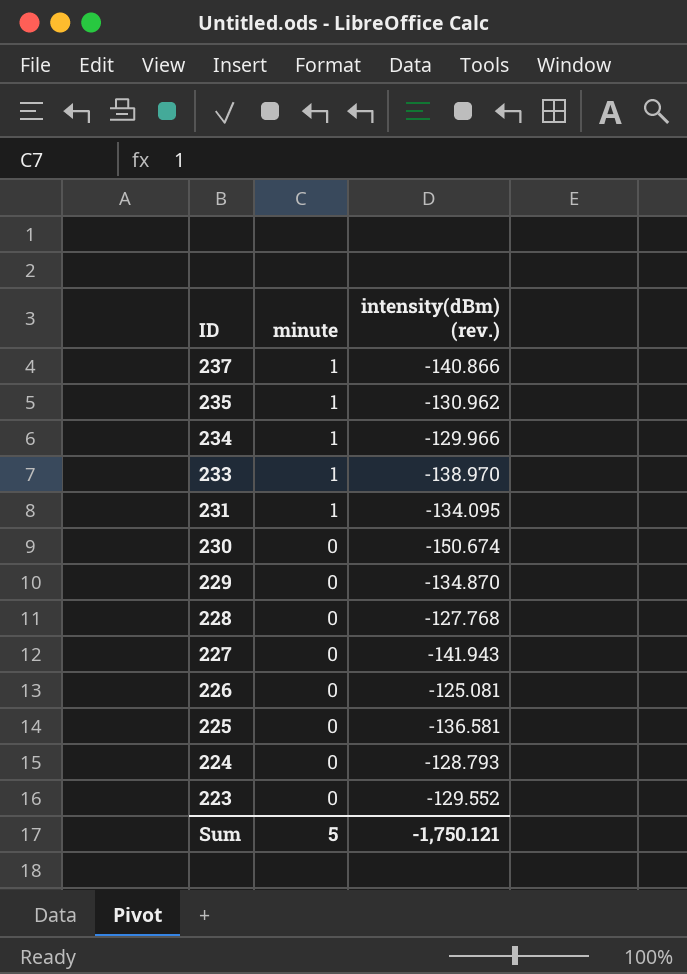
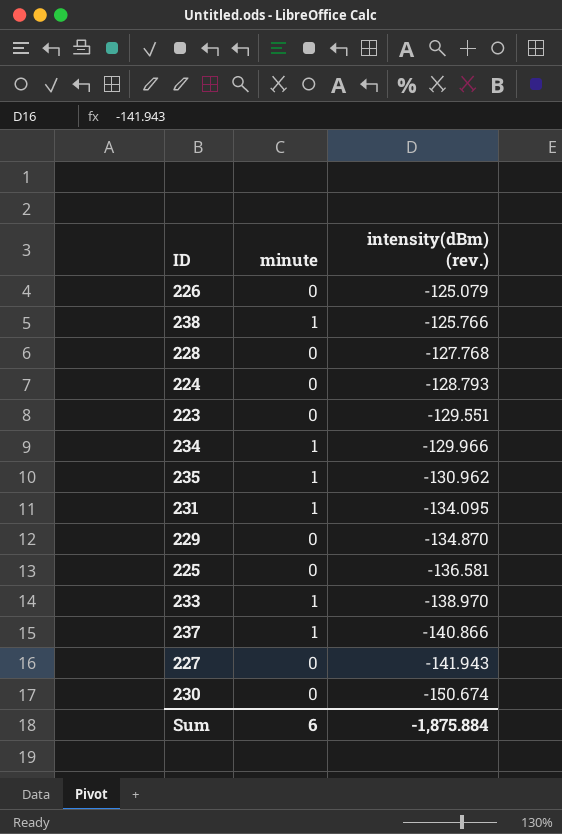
row order: ID descending -> intensity(dBm) (rev.) descending
226 | intensity(dBm) (rev.): -125.081 -> -125.079
row 238: none -> 1 | -125.766
223 | intensity(dBm) (rev.): -129.552 -> -129.551
Sum | minute: 5 -> 6
Sum | intensity(dBm) (rev.): -1,750.121 -> -1,875.884

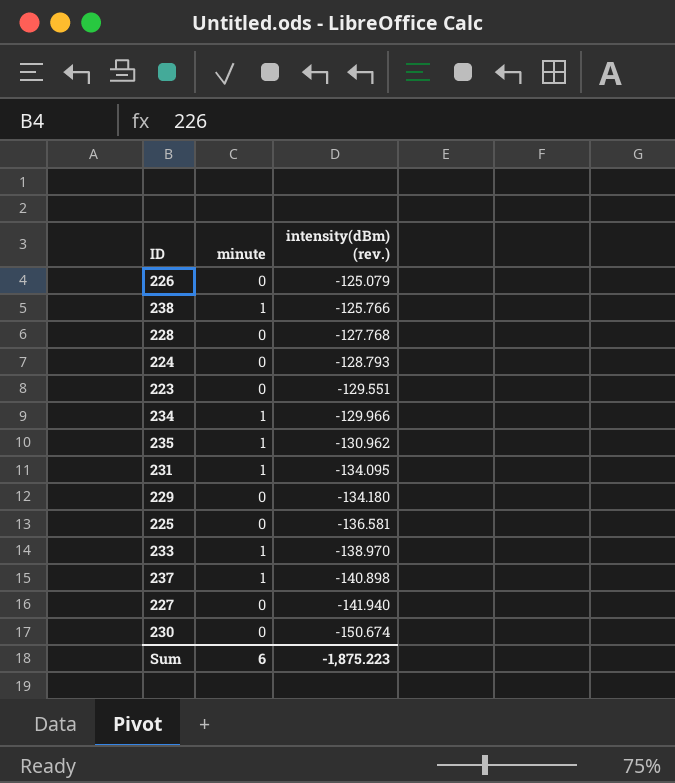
229 | intensity(dBm) (rev.): -134.870 -> -134.180
237 | intensity(dBm) (rev.): -140.866 -> -140.898
227 | intensity(dBm) (rev.): -141.943 -> -141.940
Sum | intensity(dBm) (rev.): -1,875.884 -> -1,875.223

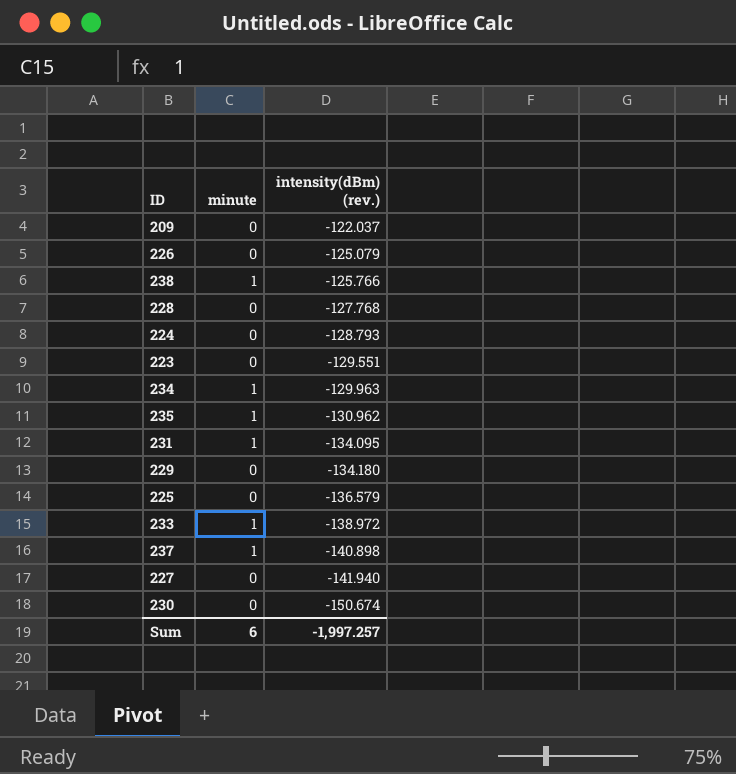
row 209: none -> 0 | -122.037
234 | intensity(dBm) (rev.): -129.966 -> -129.963
225 | intensity(dBm) (rev.): -136.581 -> -136.579
233 | intensity(dBm) (rev.): -138.970 -> -138.972
Sum | intensity(dBm) (rev.): -1,875.223 -> -1,997.257

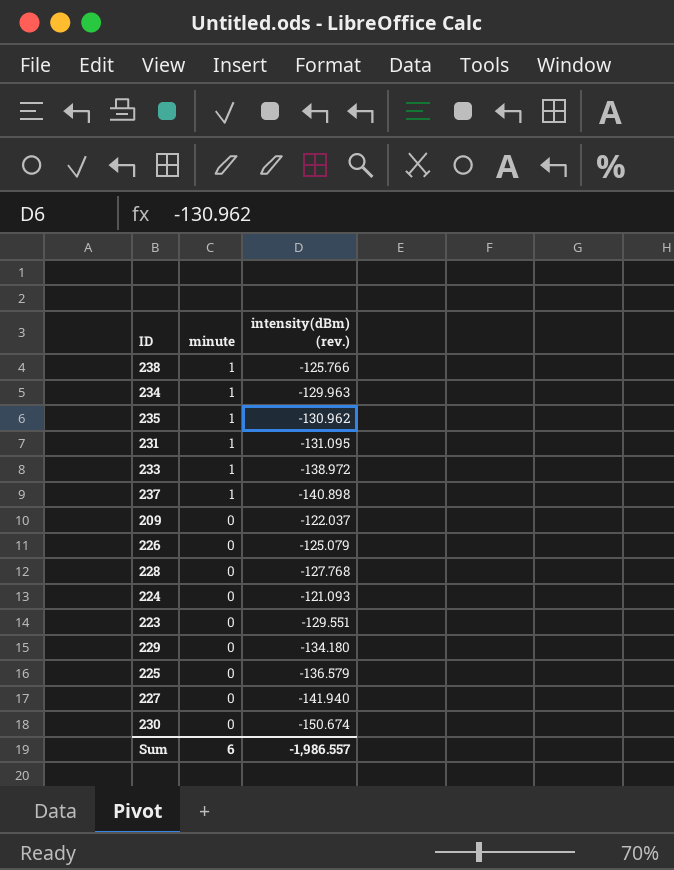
row order: intensity(dBm) (rev.) descending -> minute descending
231 | intensity(dBm) (rev.): -134.095 -> -131.095
224 | intensity(dBm) (rev.): -128.793 -> -121.093
Sum | intensity(dBm) (rev.): -1,997.257 -> -1,986.557

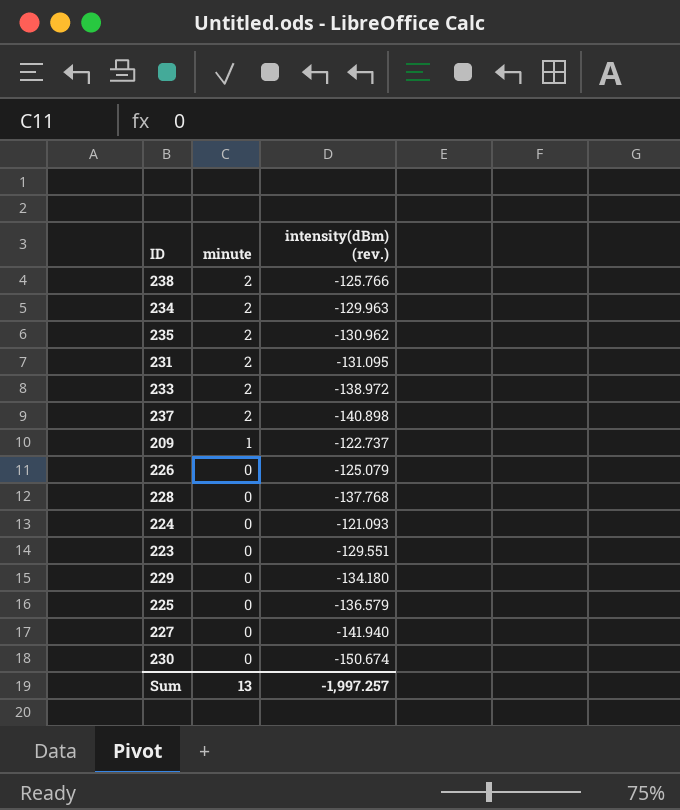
238 | minute: 1 -> 2
234 | minute: 1 -> 2
235 | minute: 1 -> 2
231 | minute: 1 -> 2
233 | minute: 1 -> 2
237 | minute: 1 -> 2
209 | minute: 0 -> 1
209 | intensity(dBm) (rev.): -122.037 -> -122.737
228 | intensity(dBm) (rev.): -127.768 -> -137.768
Sum | minute: 6 -> 13
Sum | intensity(dBm) (rev.): -1,986.557 -> -1,997.257

